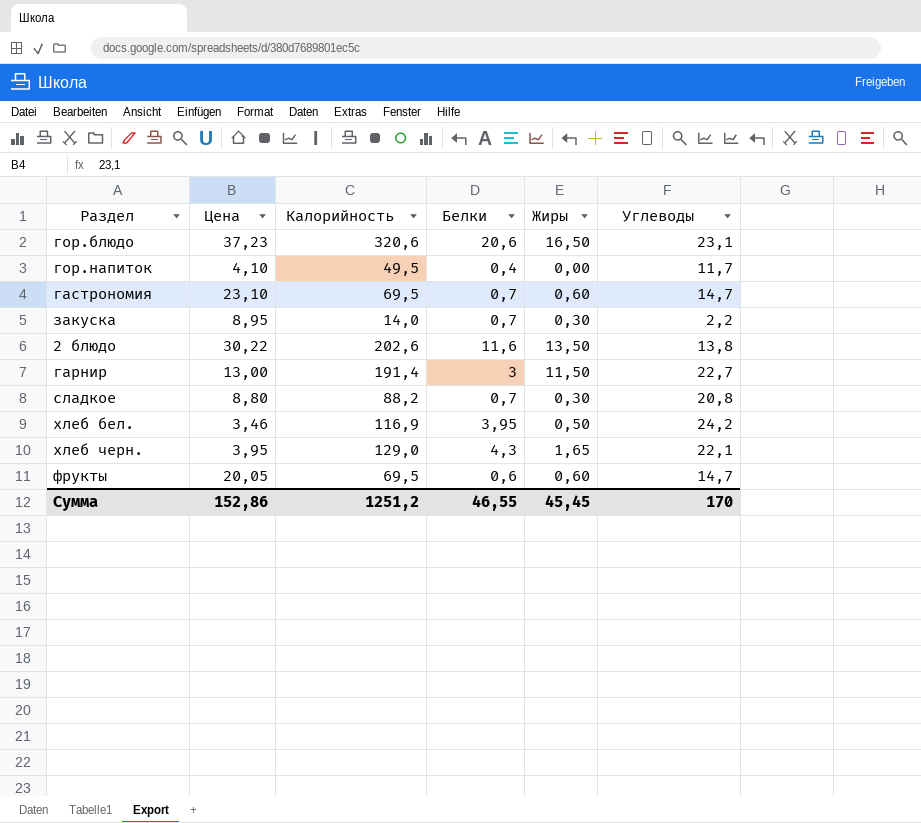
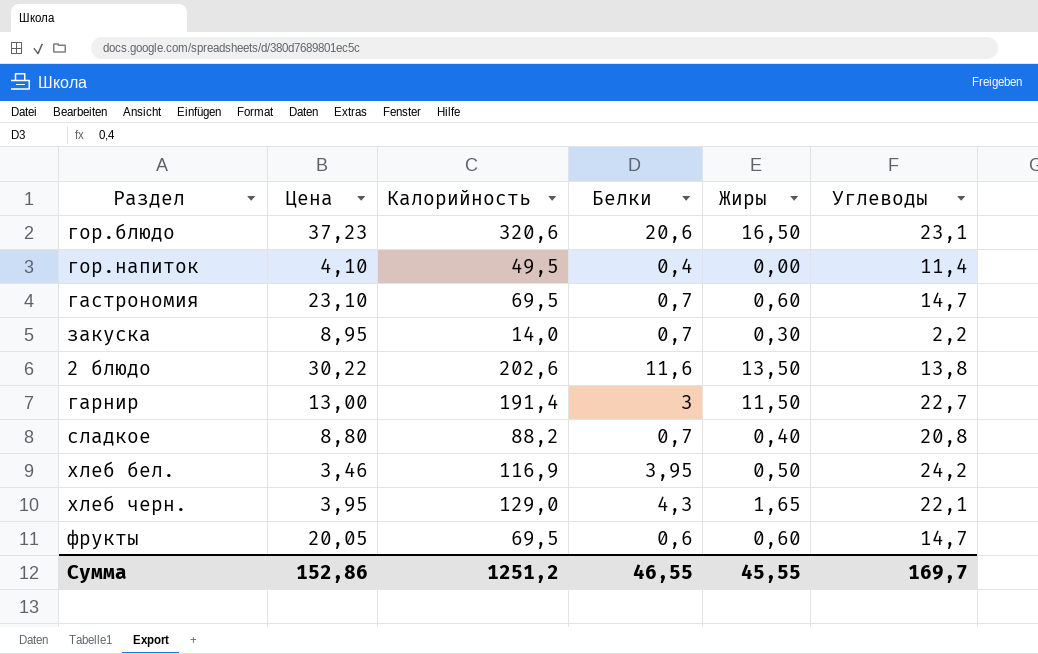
гор.напиток | Углеводы: 11,7 -> 11,4
сладкое | Жиры: 0,30 -> 0,40
Сумма | Жиры: 45,45 -> 45,55
Сумма | Углеводы: 170 -> 169,7

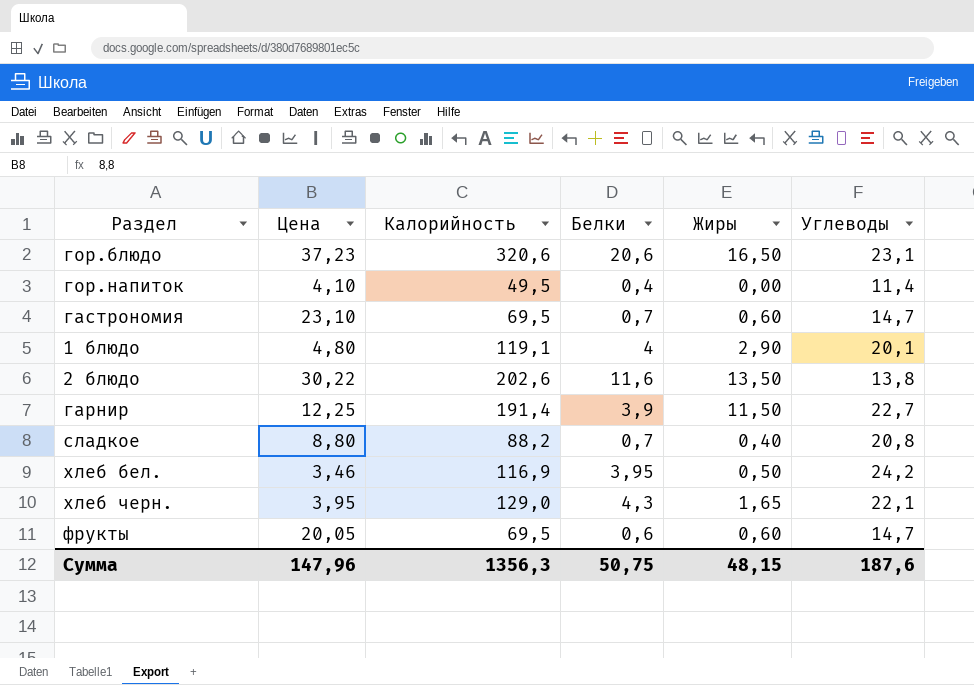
row закуска: 8,95 | 14,0 | 0,7 | 0,30 | 2,2 -> none
row 1 блюдо: none -> 4,80 | 119,1 | 4 | 2,90 | 20,1
гарнир | Цена: 13,00 -> 12,25
гарнир | Белки: 3 -> 3,9
Сумма | Цена: 152,86 -> 147,96
Сумма | Калорийность: 1251,2 -> 1356,3
Сумма | Белки: 46,55 -> 50,75
Сумма | Жиры: 45,55 -> 48,15
Сумма | Углеводы: 169,7 -> 187,6

